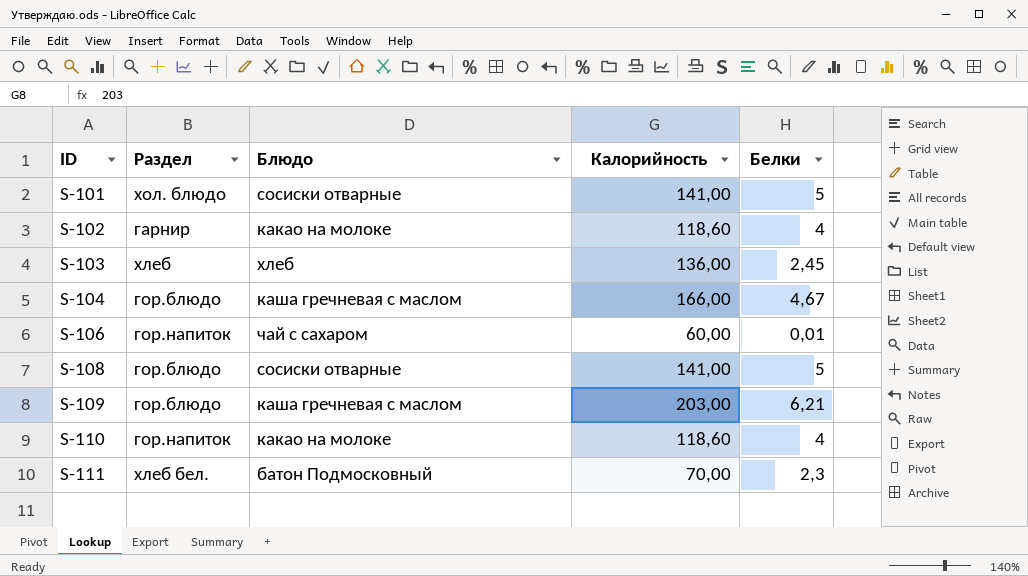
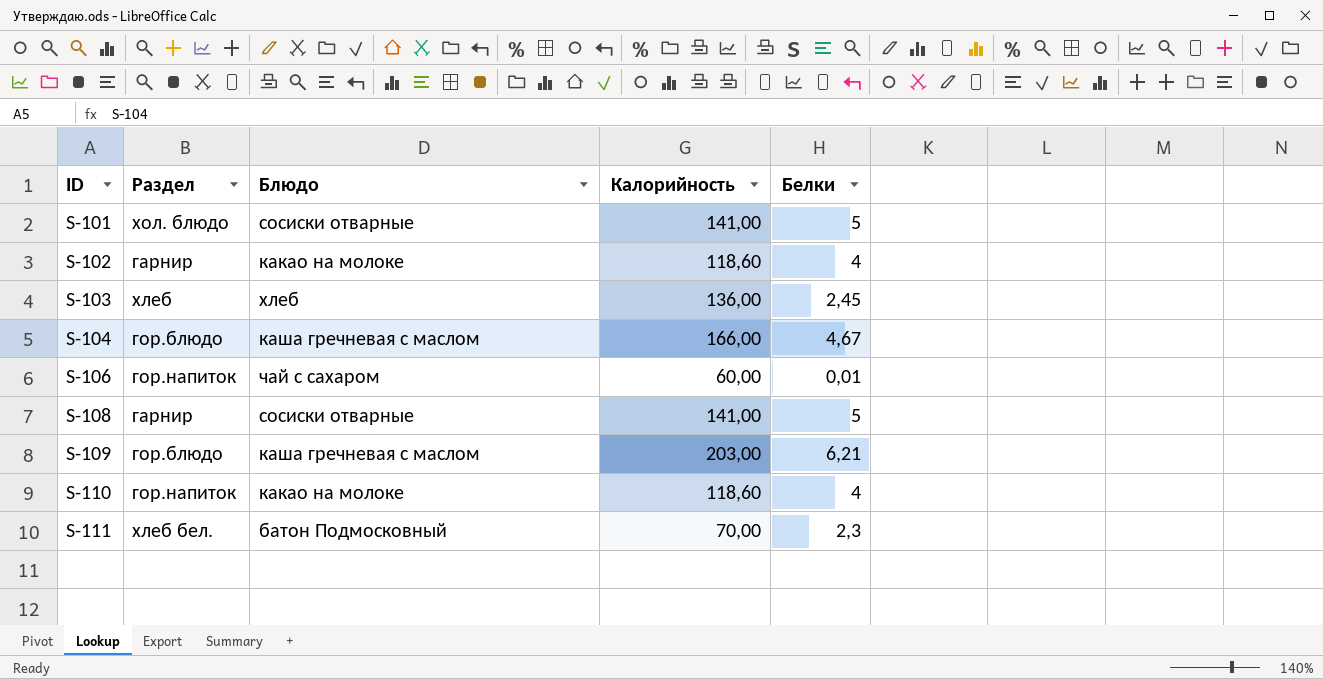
S-108 | Раздел: гор.блюдо -> гарнир

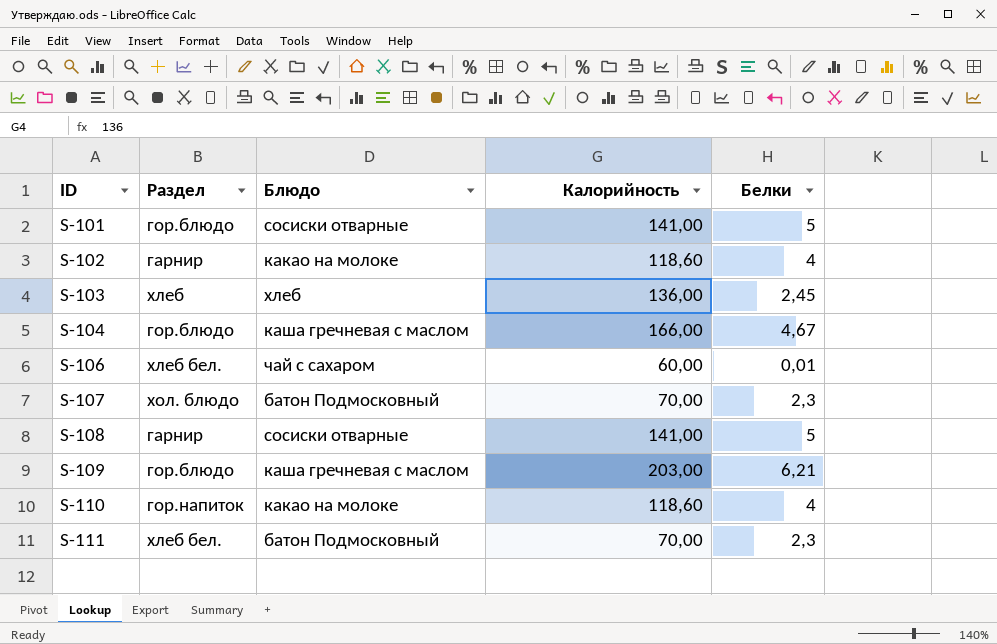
S-101 | Раздел: хол. блюдо -> гор.блюдо
S-106 | Раздел: гор.напиток -> хлеб бел.
row S-107: none -> хол. блюдо | батон Подмосковный | 70,00 | 2,3

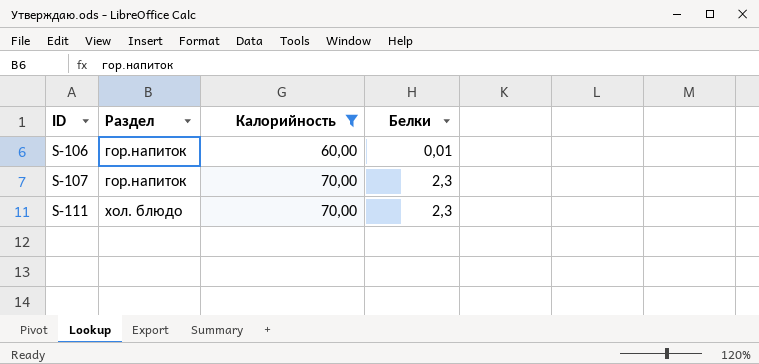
filter: none -> Калорийность <= 70,00
column Блюдо | position: 3 -> none
S-106 | Раздел: хлеб бел. -> гор.напиток
S-107 | Раздел: хол. блюдо -> гор.напиток
S-111 | Раздел: хлеб бел. -> хол. блюдо

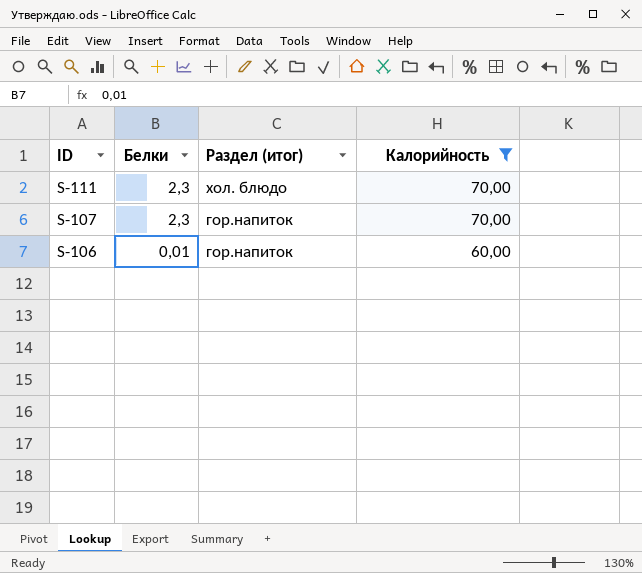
row order: ID ascending -> ID descending
column Белки | position: 4 -> 2
column name: Раздел -> Раздел (итог)

